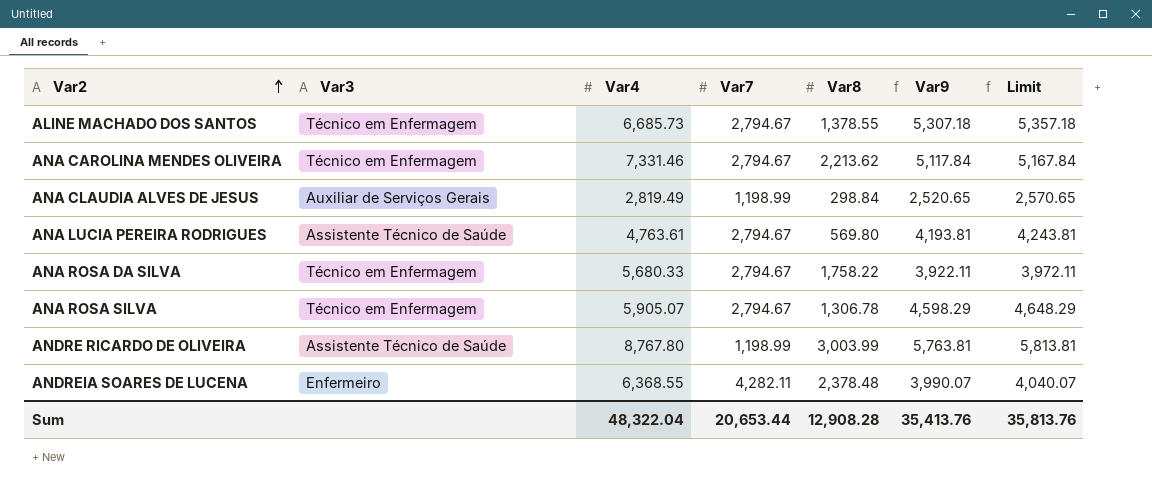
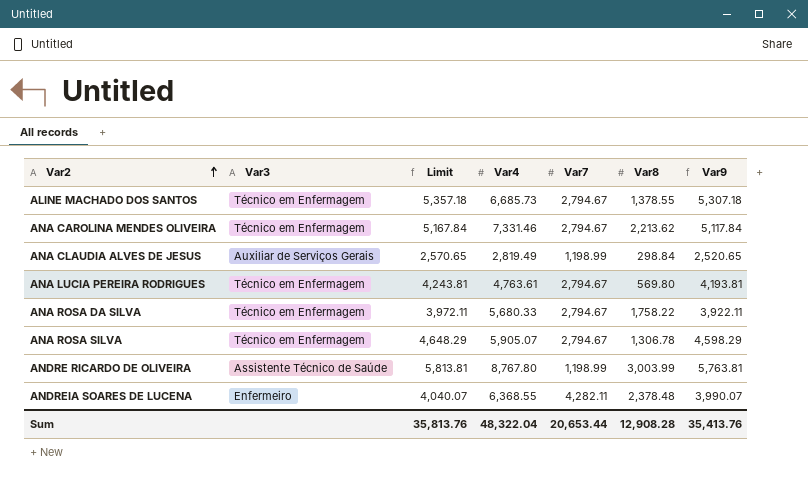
column Limit | position: 7 -> 3
ANA LUCIA PEREIRA RODRIGUES | Var3: Assistente Técnico de Saúde -> Técnico em Enfermagem

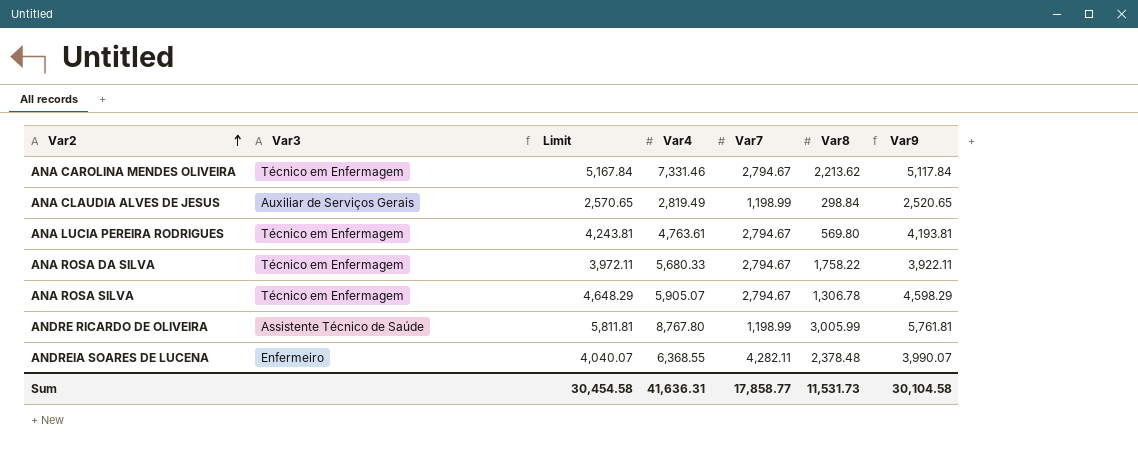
row ALINE MACHADO DOS SANTOS: Técnico em Enfermagem | 5,357.18 | 6,685.73 | 2,794.67 | 1,378.55 | 5,307.18 -> none
ANDRE RICARDO DE OLIVEIRA | Limit: 5,813.81 -> 5,811.81
ANDRE RICARDO DE OLIVEIRA | Var8: 3,003.99 -> 3,005.99
ANDRE RICARDO DE OLIVEIRA | Var9: 5,763.81 -> 5,761.81
Sum | Limit: 35,813.76 -> 30,454.58
Sum | Var4: 48,322.04 -> 41,636.31
Sum | Var7: 20,653.44 -> 17,858.77
Sum | Var8: 12,908.28 -> 11,531.73
Sum | Var9: 35,413.76 -> 30,104.58

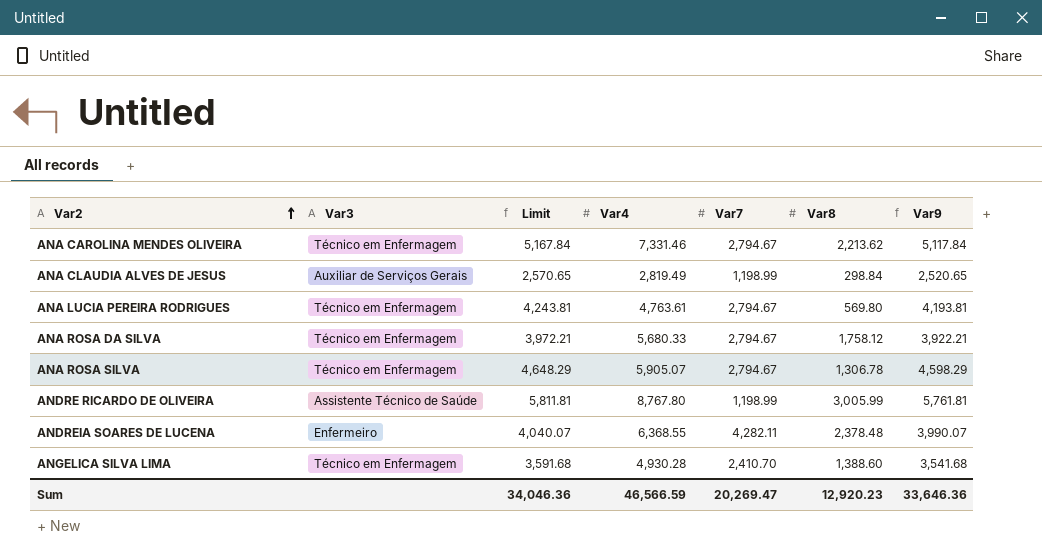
ANA ROSA DA SILVA | Limit: 3,972.11 -> 3,972.21
ANA ROSA DA SILVA | Var8: 1,758.22 -> 1,758.12
ANA ROSA DA SILVA | Var9: 3,922.11 -> 3,922.21
row ANGELICA SILVA LIMA: none -> Técnico em Enfermagem | 3,591.68 | 4,930.28 | 2,410.70 | 1,388.60 | 3,541.68
Sum | Limit: 30,454.58 -> 34,046.36
Sum | Var4: 41,636.31 -> 46,566.59
Sum | Var7: 17,858.77 -> 20,269.47
Sum | Var8: 11,531.73 -> 12,920.23
Sum | Var9: 30,104.58 -> 33,646.36

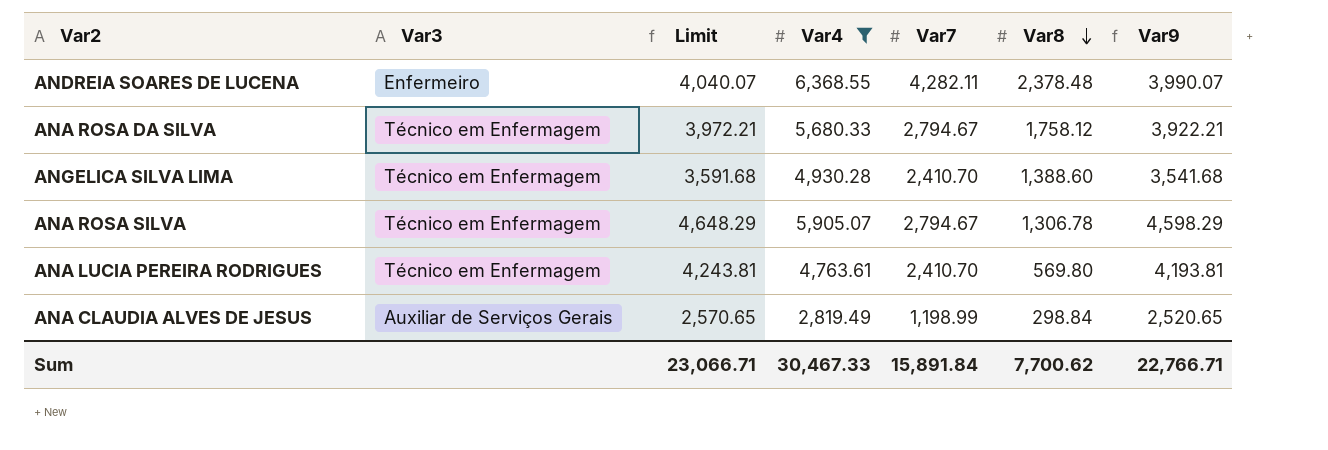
filter: none -> Var4 <= 6,368.55
row order: Var2 ascending -> Var8 descending
ANA LUCIA PEREIRA RODRIGUES | Var7: 2,794.67 -> 2,410.70
Sum | Limit: 34,046.36 -> 23,066.71
Sum | Var4: 46,566.59 -> 30,467.33
Sum | Var7: 20,269.47 -> 15,891.84
Sum | Var8: 12,920.23 -> 7,700.62
Sum | Var9: 33,646.36 -> 22,766.71

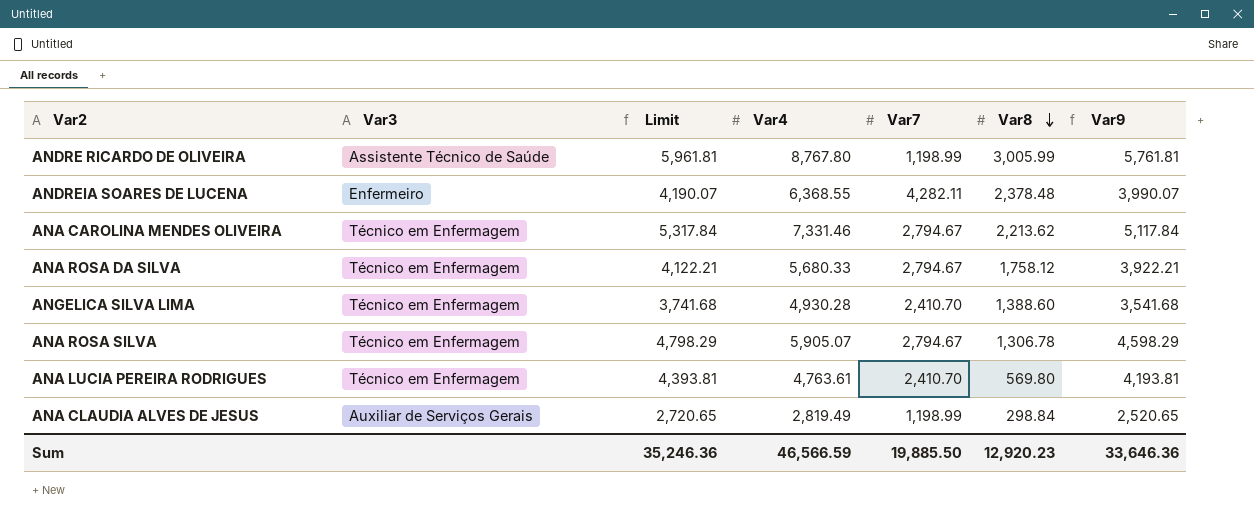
filter: Var4 <= 6,368.55 -> none
column Limit | formula: [Var9] + 50 -> [Var9] + 200
Sum | Limit: 23,066.71 -> 35,246.36
Sum | Var4: 30,467.33 -> 46,566.59
Sum | Var7: 15,891.84 -> 19,885.50
Sum | Var8: 7,700.62 -> 12,920.23
Sum | Var9: 22,766.71 -> 33,646.36

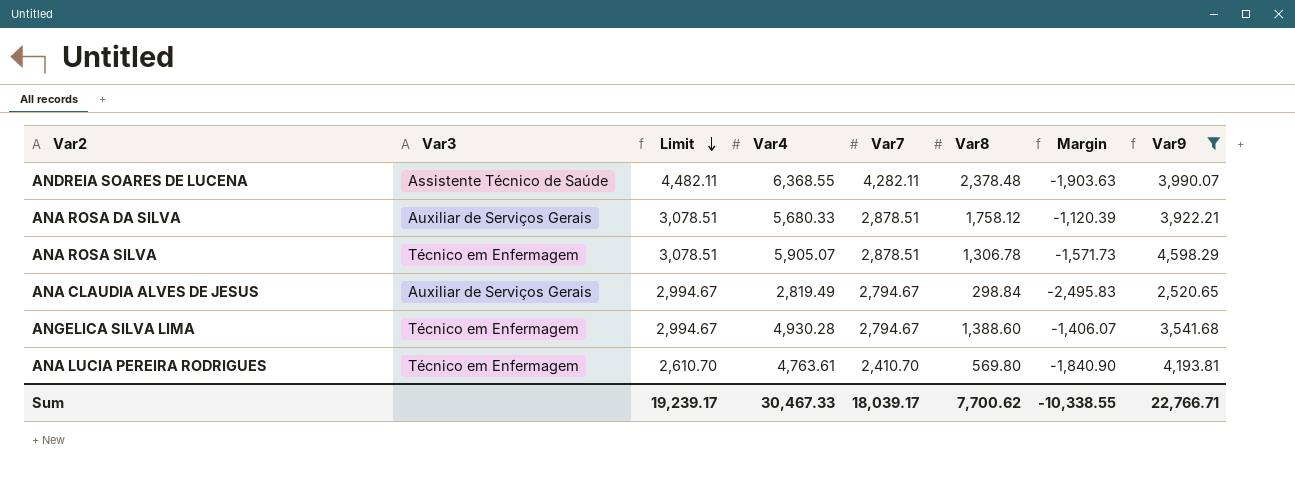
filter: none -> Var9 <= 4,598.29
row order: Var8 descending -> Limit descending
column Limit | formula: [Var9] + 200 -> [Var7] + 200
column Margin | formula: none -> [Var8] - [Var7]
ANDREIA SOARES DE LUCENA | Var3: Enfermeiro -> Assistente Técnico de Saúde
ANA ROSA DA SILVA | Var3: Técnico em Enfermagem -> Auxiliar de Serviços Gerais
ANA ROSA DA SILVA | Var7: 2,794.67 -> 2,878.51
ANA ROSA SILVA | Var7: 2,794.67 -> 2,878.51
ANA CLAUDIA ALVES DE JESUS | Var7: 1,198.99 -> 2,794.67
ANGELICA SILVA LIMA | Var7: 2,410.70 -> 2,794.67
Sum | Limit: 35,246.36 -> 19,239.17
Sum | Var4: 46,566.59 -> 30,467.33
Sum | Var7: 19,885.50 -> 18,039.17
Sum | Var8: 12,920.23 -> 7,700.62
Sum | Var9: 33,646.36 -> 22,766.71

